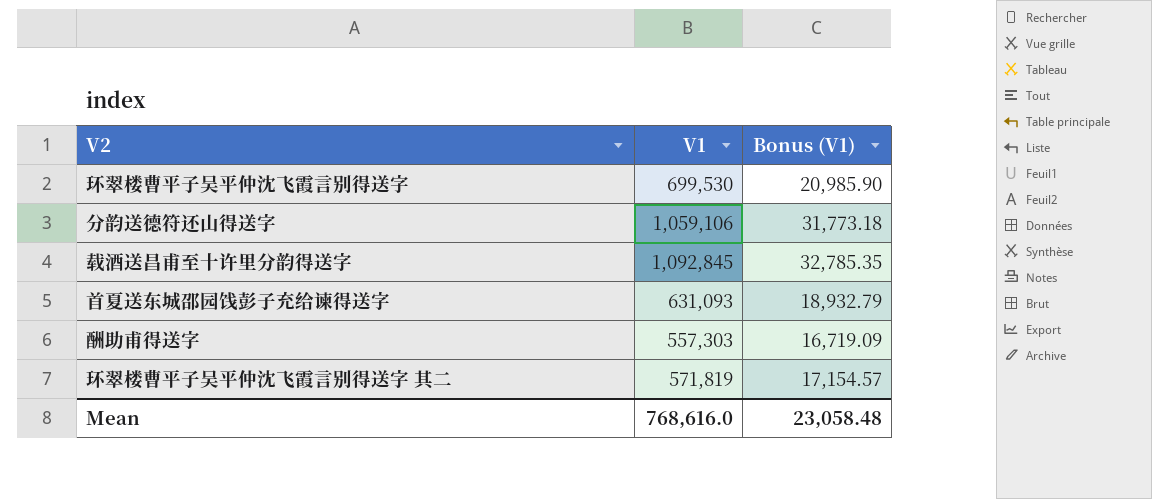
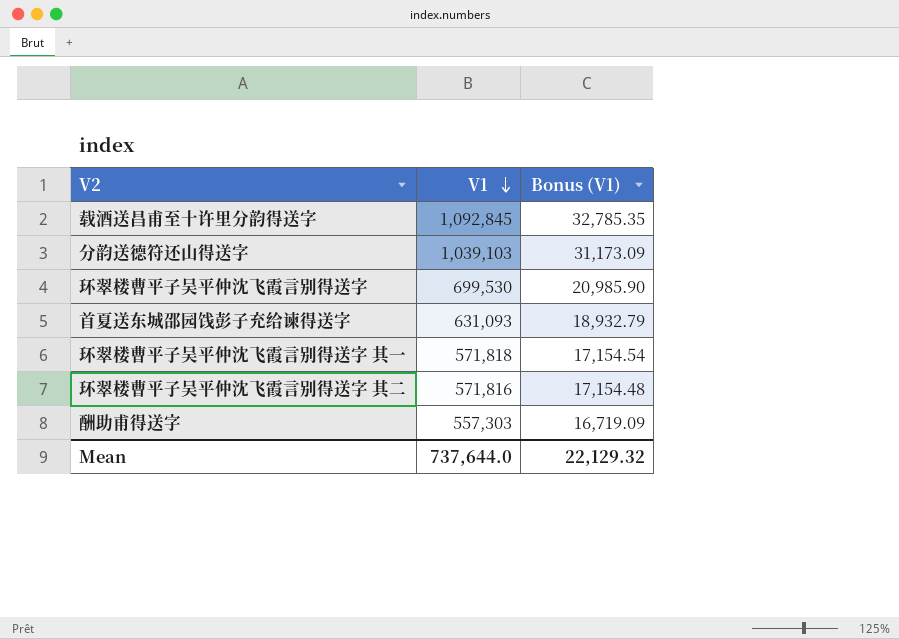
row order: none -> V1 descending
分韵送德符还山得送字 | V1: 1,059,106 -> 1,039,103
分韵送德符还山得送字 | Bonus (V1): 31,773.18 -> 31,173.09
row 环翠楼曹平子吴平仲沈飞霞言别得送字 其一: none -> 571,818 | 17,154.54
环翠楼曹平子吴平仲沈飞霞言别得送字 其二 | V1: 571,819 -> 571,816
环翠楼曹平子吴平仲沈飞霞言别得送字 其二 | Bonus (V1): 17,154.57 -> 17,154.48
Mean | V1: 768,616.0 -> 737,644.0
Mean | Bonus (V1): 23,058.48 -> 22,129.32

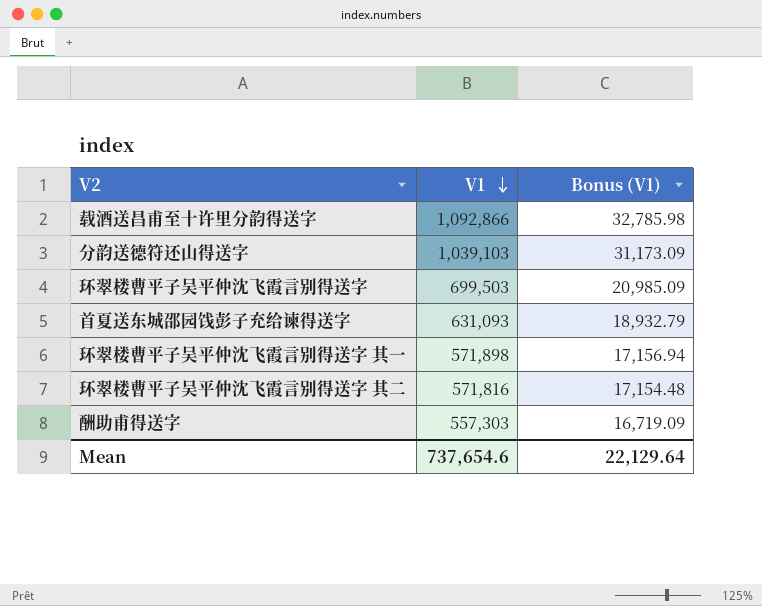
载酒送昌甫至十许里分韵得送字 | V1: 1,092,845 -> 1,092,866
载酒送昌甫至十许里分韵得送字 | Bonus (V1): 32,785.35 -> 32,785.98
环翠楼曹平子吴平仲沈飞霞言别得送字 | V1: 699,530 -> 699,503
环翠楼曹平子吴平仲沈飞霞言别得送字 | Bonus (V1): 20,985.90 -> 20,985.09
环翠楼曹平子吴平仲沈飞霞言别得送字 其一 | V1: 571,818 -> 571,898
环翠楼曹平子吴平仲沈飞霞言别得送字 其一 | Bonus (V1): 17,154.54 -> 17,156.94
Mean | V1: 737,644.0 -> 737,654.6
Mean | Bonus (V1): 22,129.32 -> 22,129.64

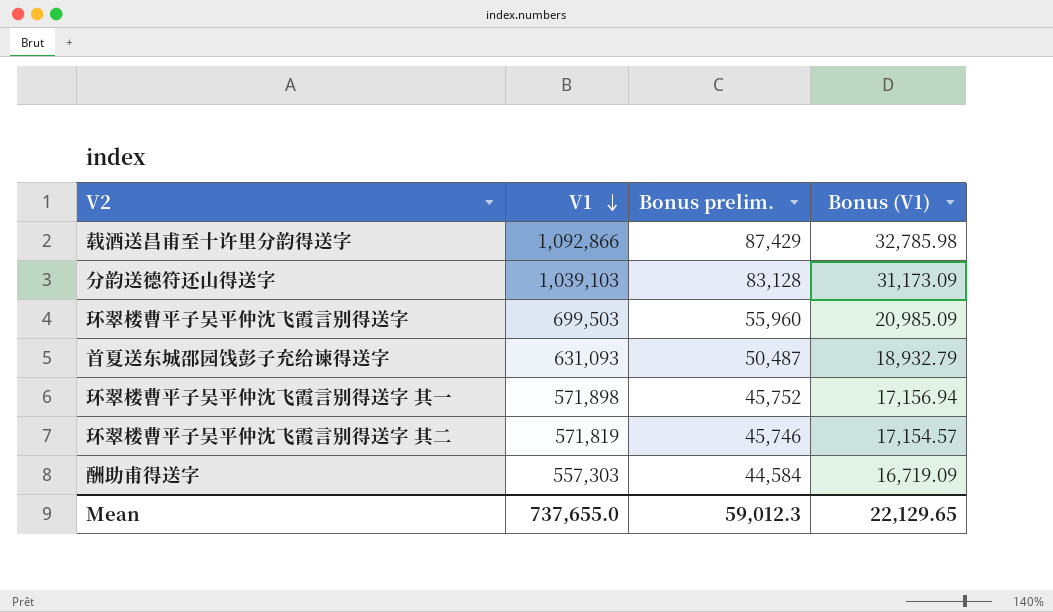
column Bonus prelim. | formula: none -> [V1] * 0.08
环翠楼曹平子吴平仲沈飞霞言别得送字 其二 | V1: 571,816 -> 571,819
环翠楼曹平子吴平仲沈飞霞言别得送字 其二 | Bonus (V1): 17,154.48 -> 17,154.57
Mean | V1: 737,654.6 -> 737,655.0
Mean | Bonus (V1): 22,129.64 -> 22,129.65

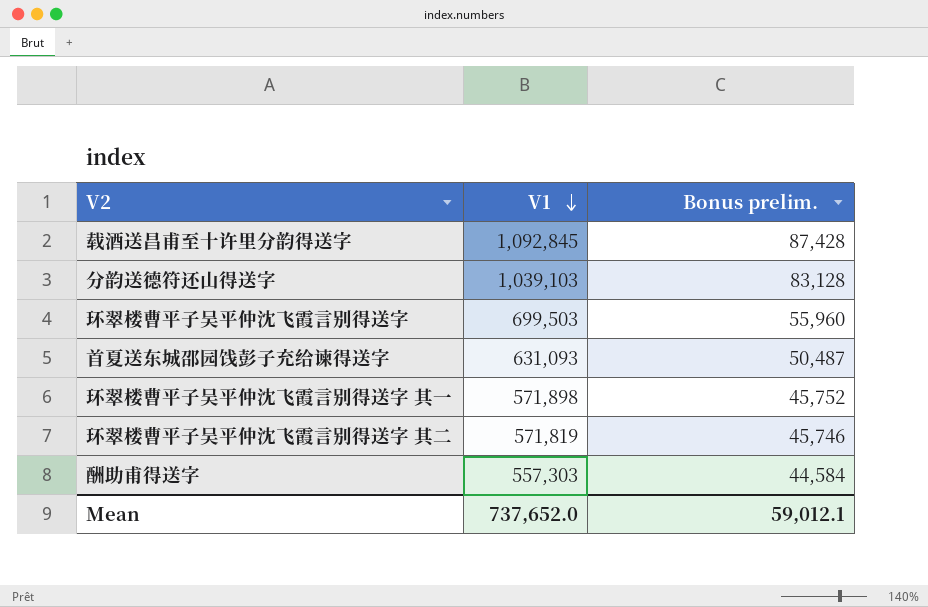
column Bonus (V1) | formula: [V1] * 0.03 -> none
载酒送昌甫至十许里分韵得送字 | V1: 1,092,866 -> 1,092,845
载酒送昌甫至十许里分韵得送字 | Bonus prelim.: 87,429 -> 87,428
Mean | V1: 737,655.0 -> 737,652.0
Mean | Bonus prelim.: 59,012.3 -> 59,012.1

